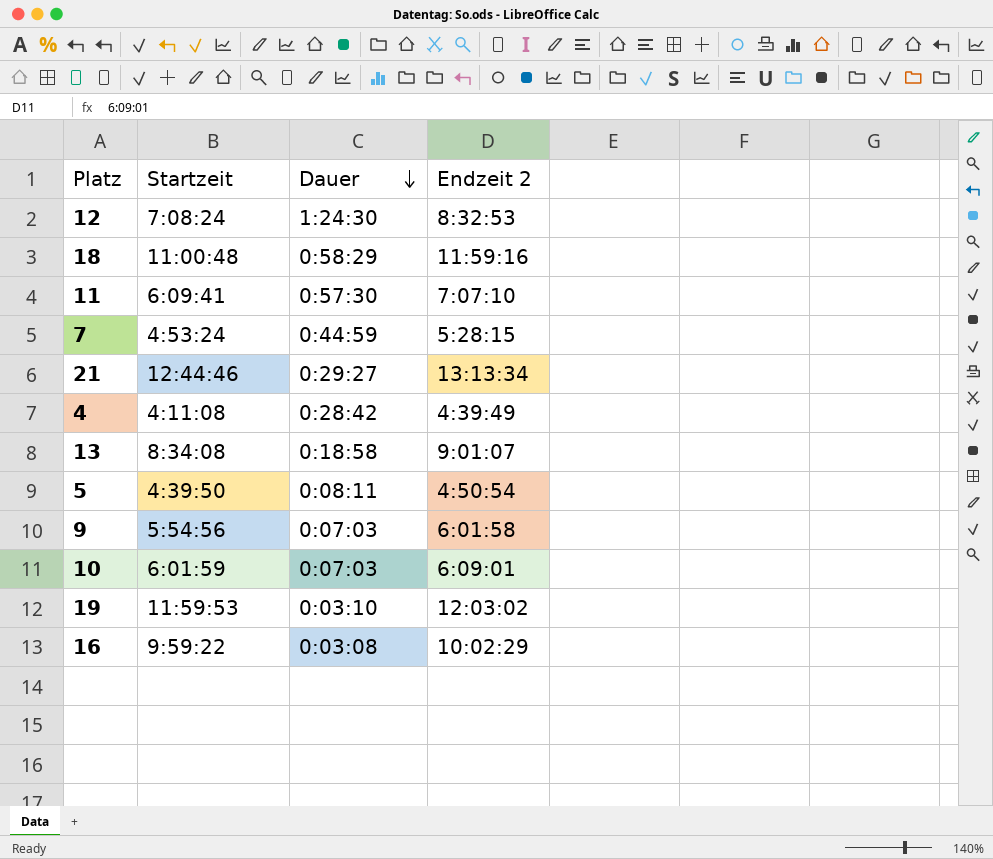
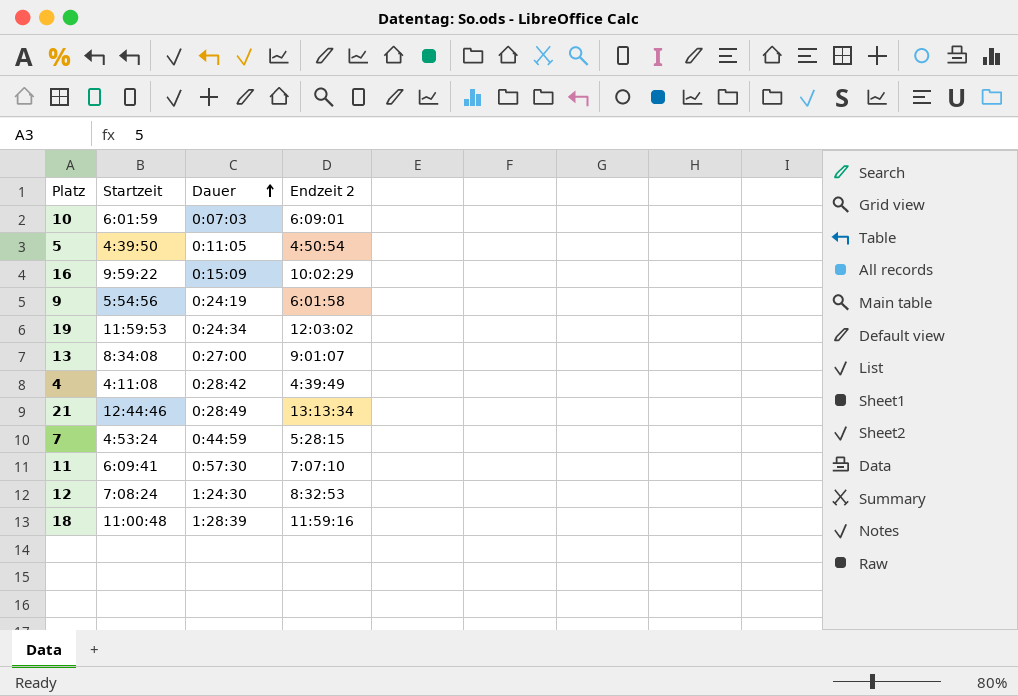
row order: Dauer descending -> Dauer ascending
5 | Dauer: 0:08:11 -> 0:11:05
16 | Dauer: 0:03:08 -> 0:15:09
9 | Dauer: 0:07:03 -> 0:24:19
19 | Dauer: 0:03:10 -> 0:24:34
13 | Dauer: 0:18:58 -> 0:27:00
21 | Dauer: 0:29:27 -> 0:28:49
18 | Dauer: 0:58:29 -> 1:28:39

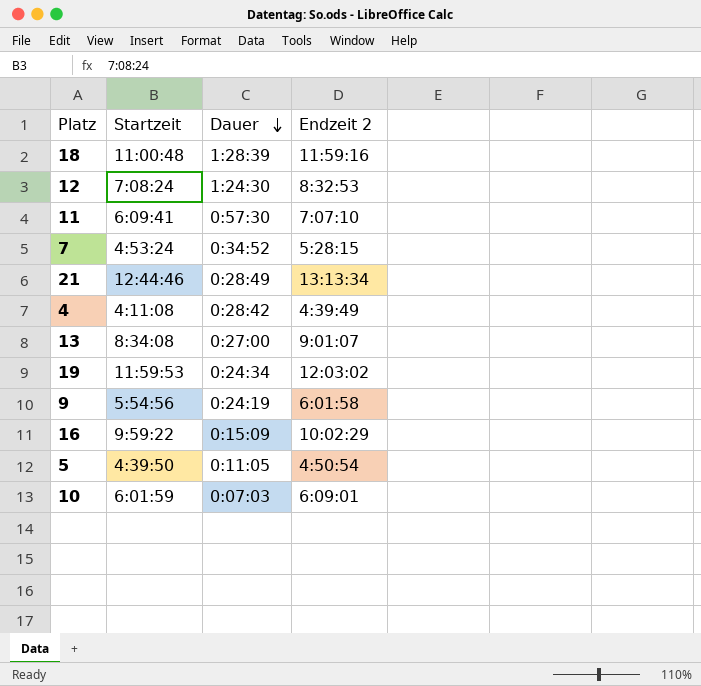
row order: Dauer ascending -> Dauer descending
7 | Dauer: 0:44:59 -> 0:34:52

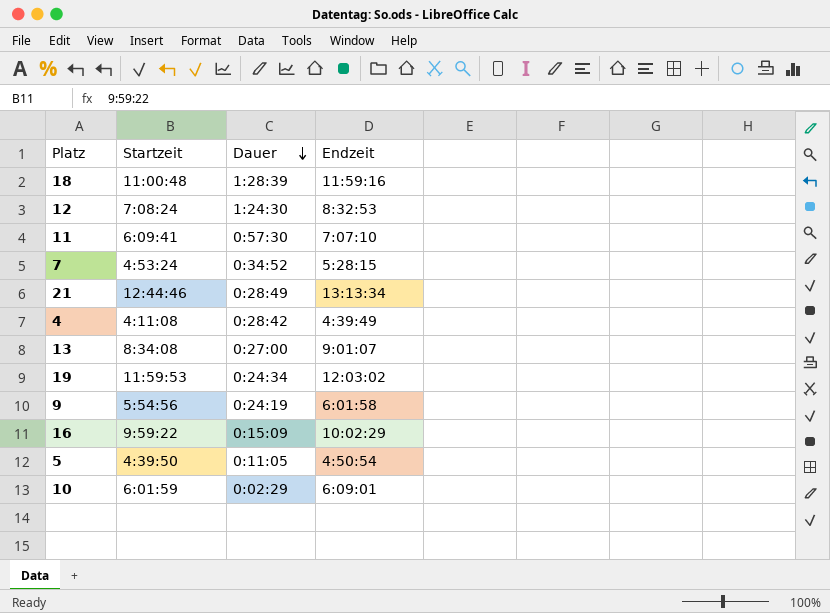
column name: Endzeit 2 -> Endzeit
10 | Dauer: 0:07:03 -> 0:02:29

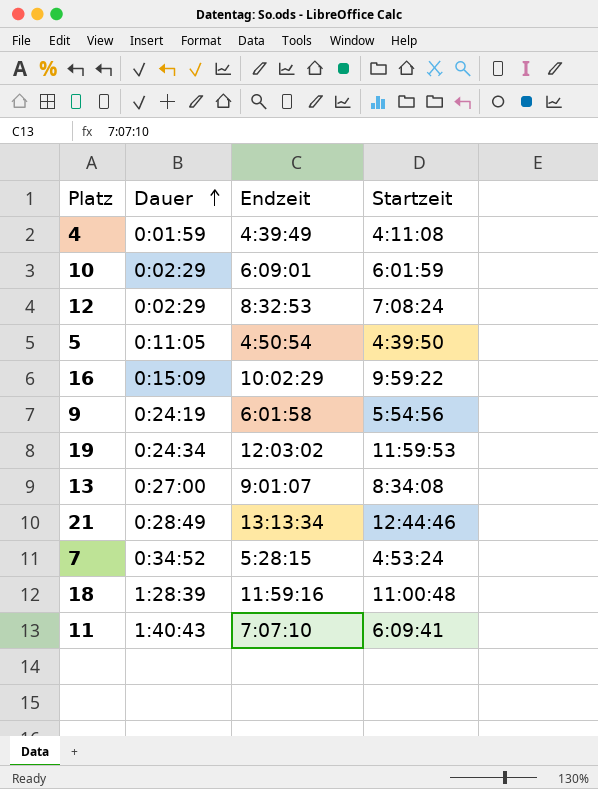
row order: Dauer descending -> Dauer ascending
column Startzeit | position: 2 -> 4
4 | Dauer: 0:28:42 -> 0:01:59
12 | Dauer: 1:24:30 -> 0:02:29
11 | Dauer: 0:57:30 -> 1:40:43

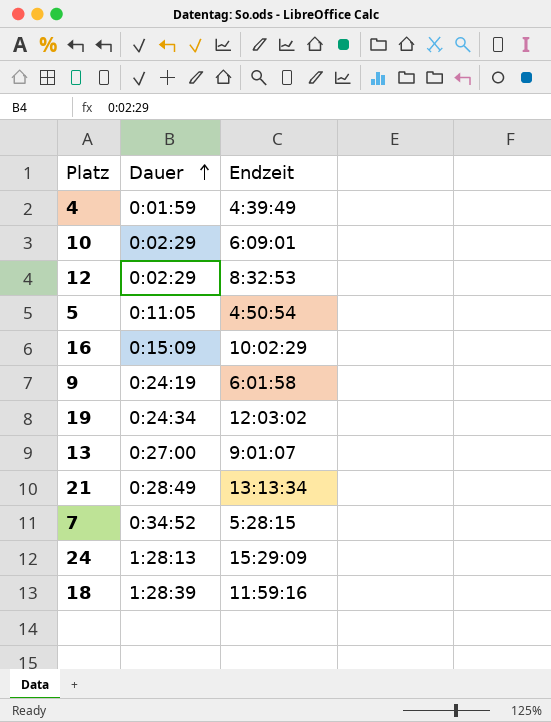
column Startzeit | position: 4 -> none
row 11: 1:40:43 | 7:07:10 | 6:09:41 -> none
row 24: none -> 1:28:13 | 15:29:09

